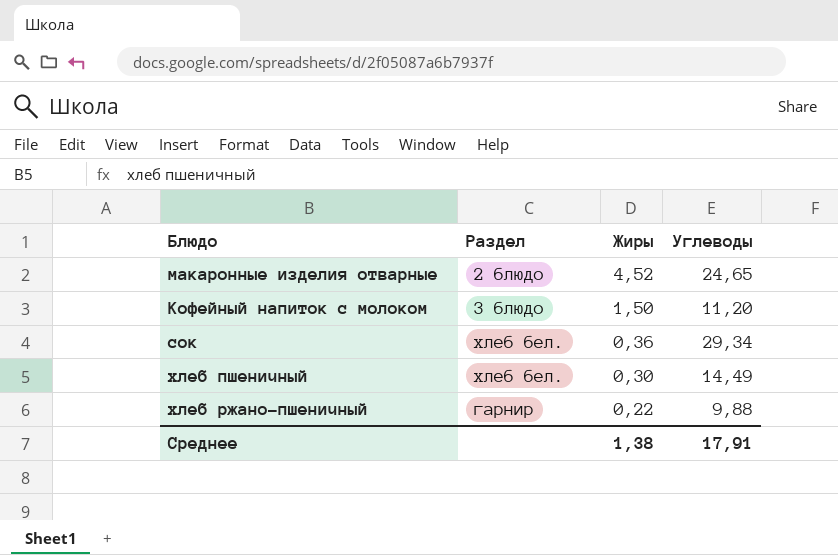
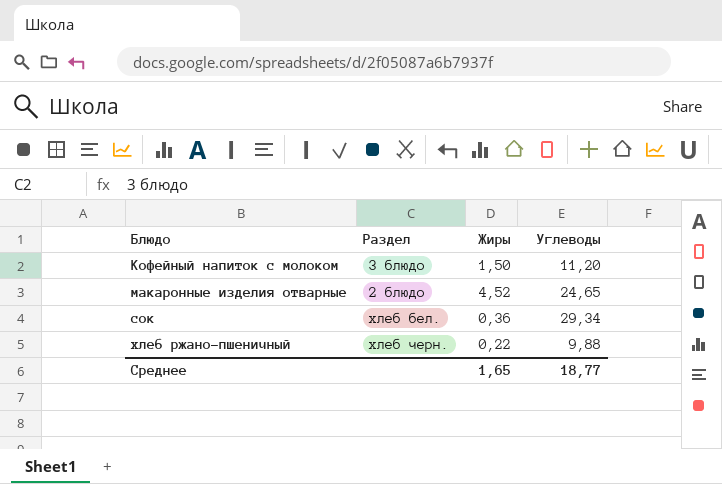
row order: Жиры descending -> Блюдо ascending
row хлеб пшеничный: хлеб бел. | 0,30 | 14,49 -> none
хлеб ржано-пшеничный | Раздел: гарнир -> хлеб черн.
Среднее | Жиры: 1,38 -> 1,65
Среднее | Углеводы: 17,91 -> 18,77

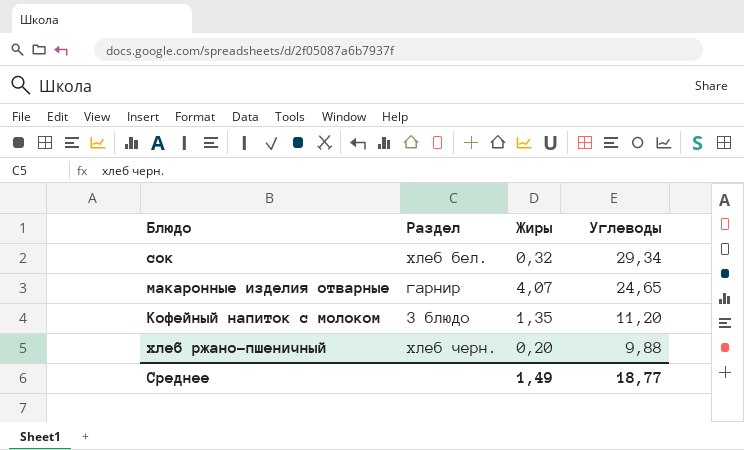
row order: Блюдо ascending -> Углеводы descending
сок | Жиры: 0,36 -> 0,32
макаронные изделия отварные | Раздел: 2 блюдо -> гарнир
макаронные изделия отварные | Жиры: 4,52 -> 4,07
Кофейный напиток с молоком | Жиры: 1,50 -> 1,35
хлеб ржано-пшеничный | Жиры: 0,22 -> 0,20
Среднее | Жиры: 1,65 -> 1,49

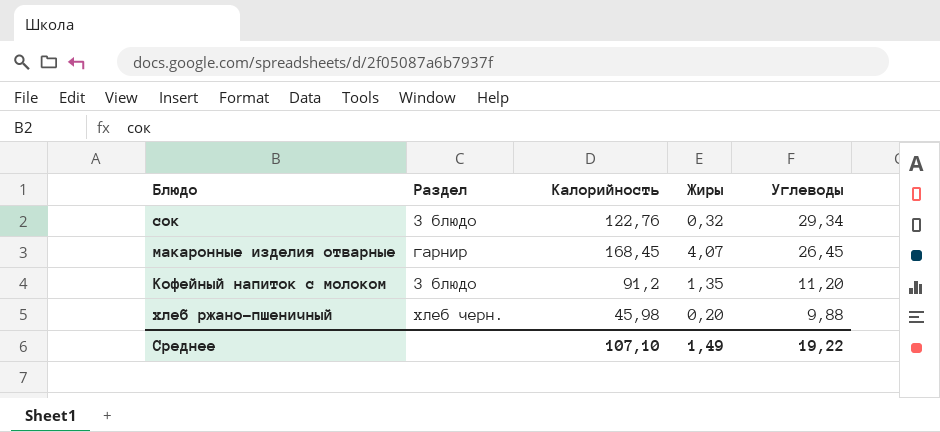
column Калорийность | position: none -> 3
сок | Раздел: хлеб бел. -> 3 блюдо
макаронные изделия отварные | Углеводы: 24,65 -> 26,45
Среднее | Углеводы: 18,77 -> 19,22

